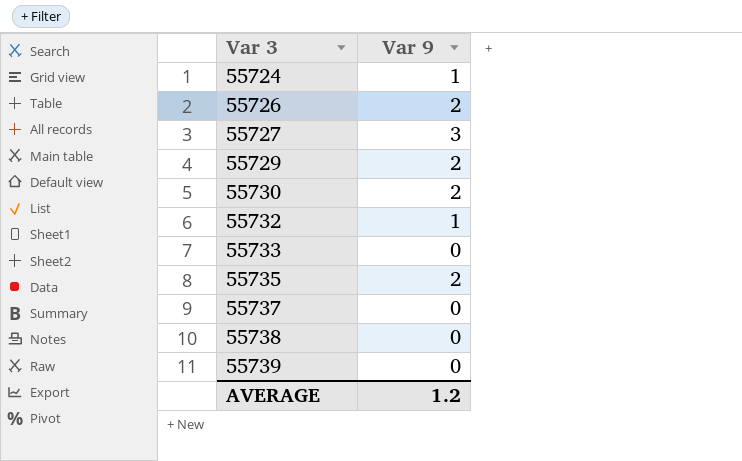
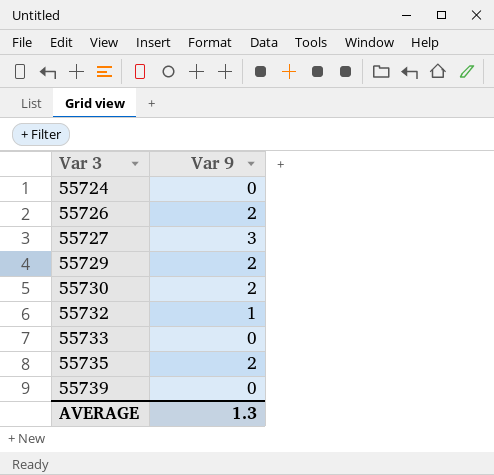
row 55737: 0 -> none
row 55738: 0 -> none
55724 | Var 9: 1 -> 0
AVERAGE | Var 9: 1.2 -> 1.3

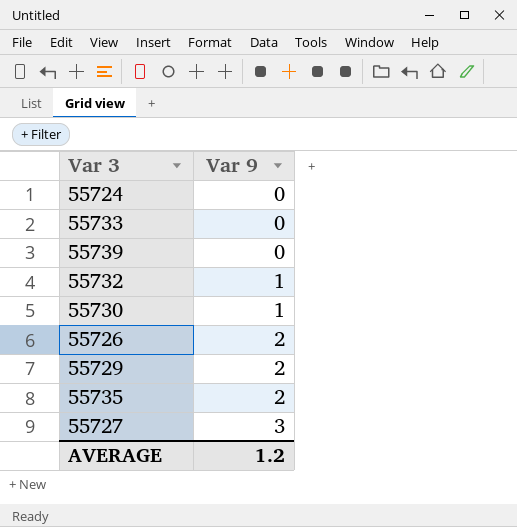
row order: Var 3 ascending -> Var 9 ascending
55730 | Var 9: 2 -> 1
AVERAGE | Var 9: 1.3 -> 1.2

